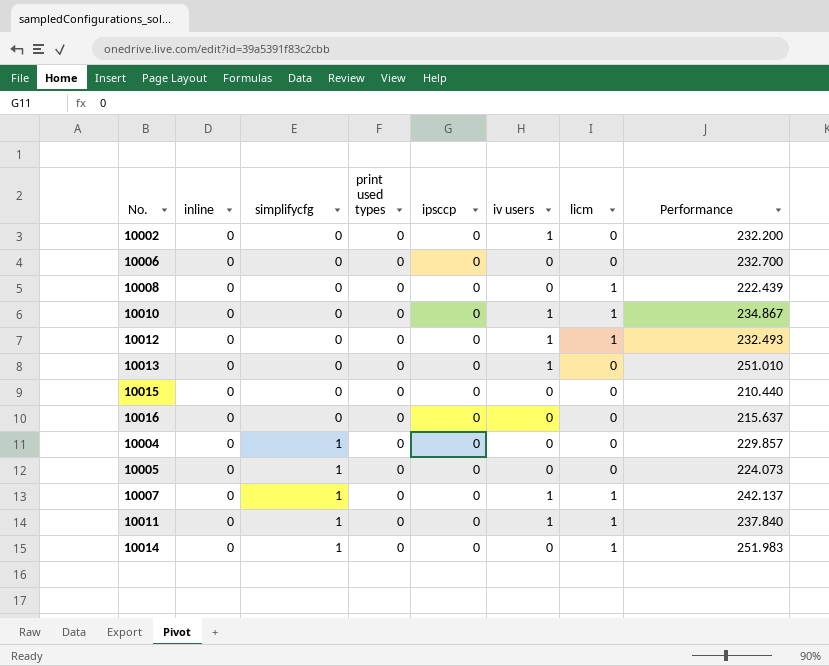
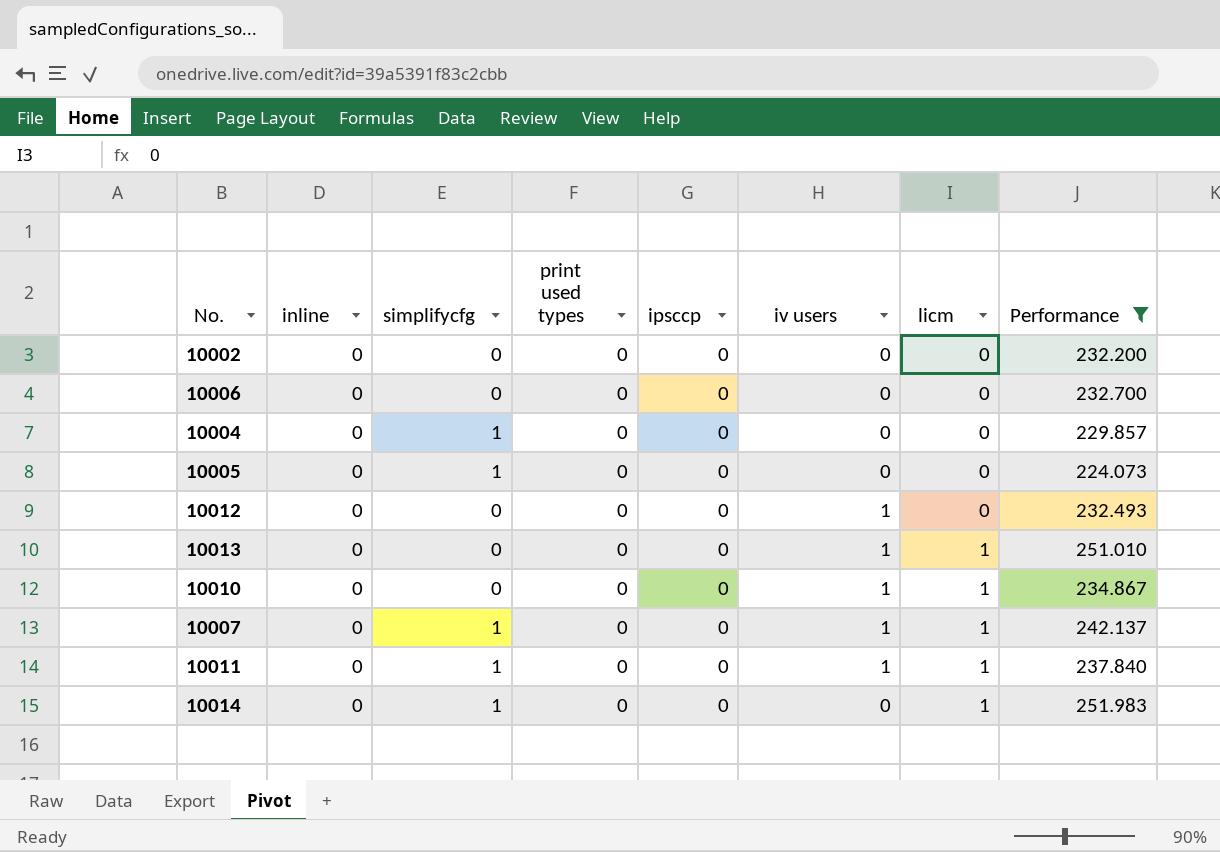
filter: none -> Performance >= 224.073
row order: simplifycfg ascending -> licm ascending
10002 | iv users: 1 -> 0
10012 | licm: 1 -> 0
10013 | licm: 0 -> 1

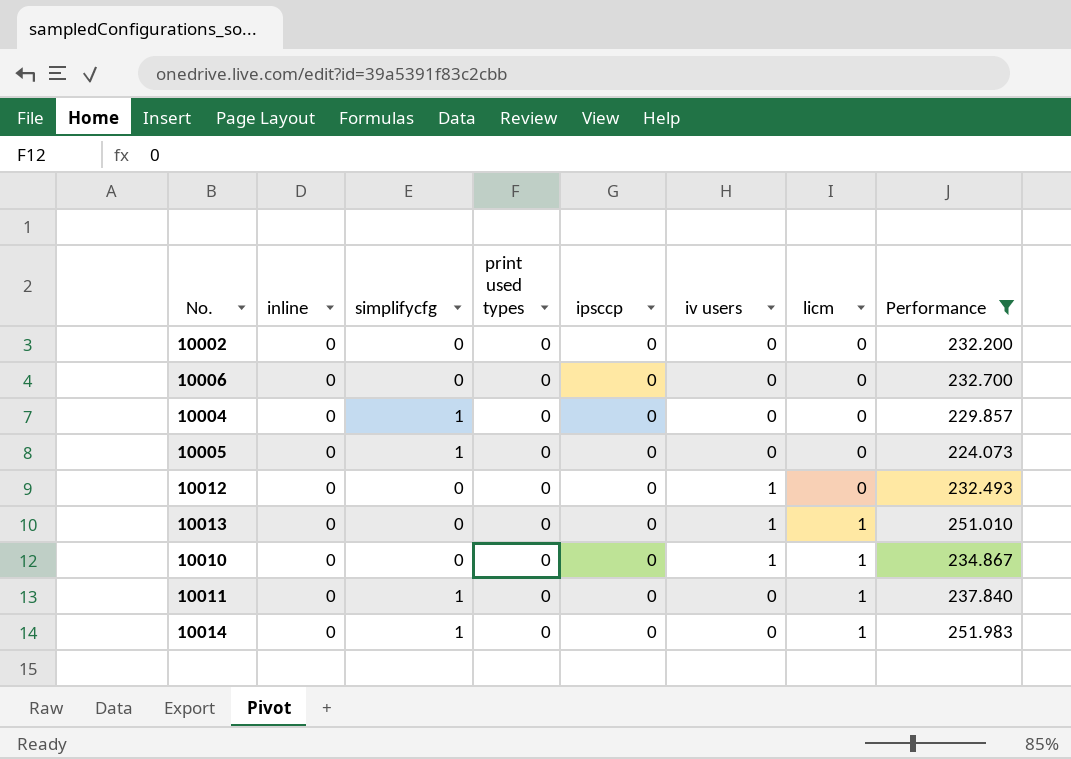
row 10007: 0 | 1 | 0 | 0 | 1 | 1 | 242.137 -> none
10011 | iv users: 1 -> 0

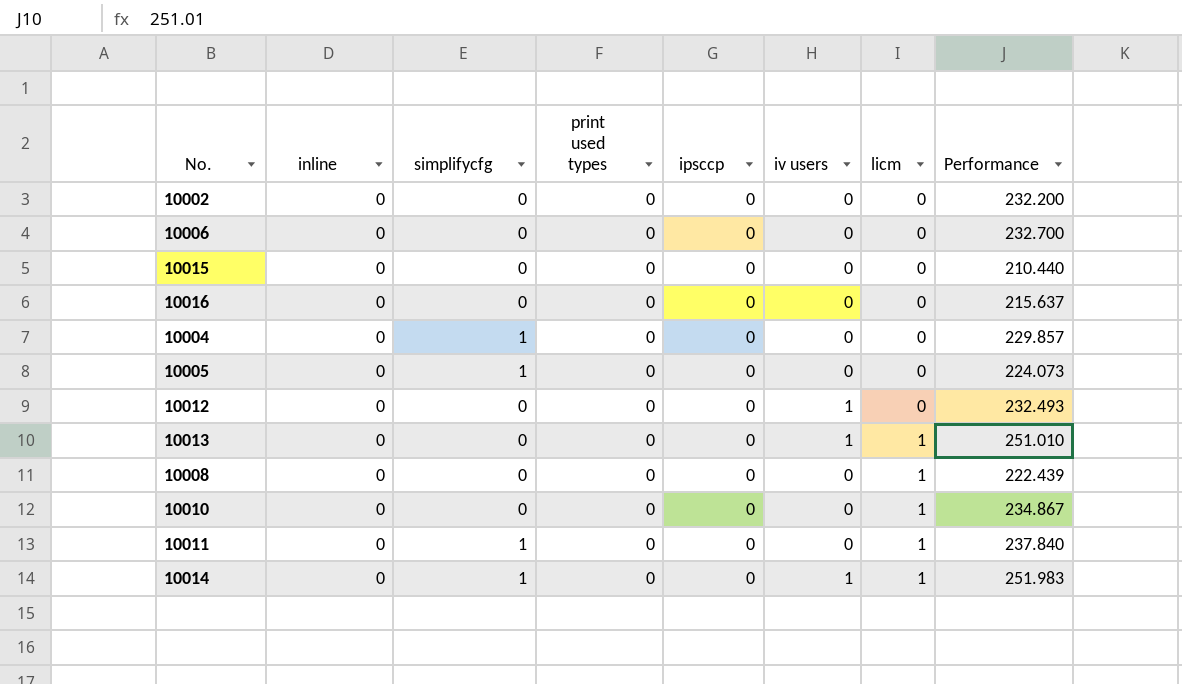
filter: Performance >= 224.073 -> none
10010 | iv users: 1 -> 0
10014 | iv users: 0 -> 1

